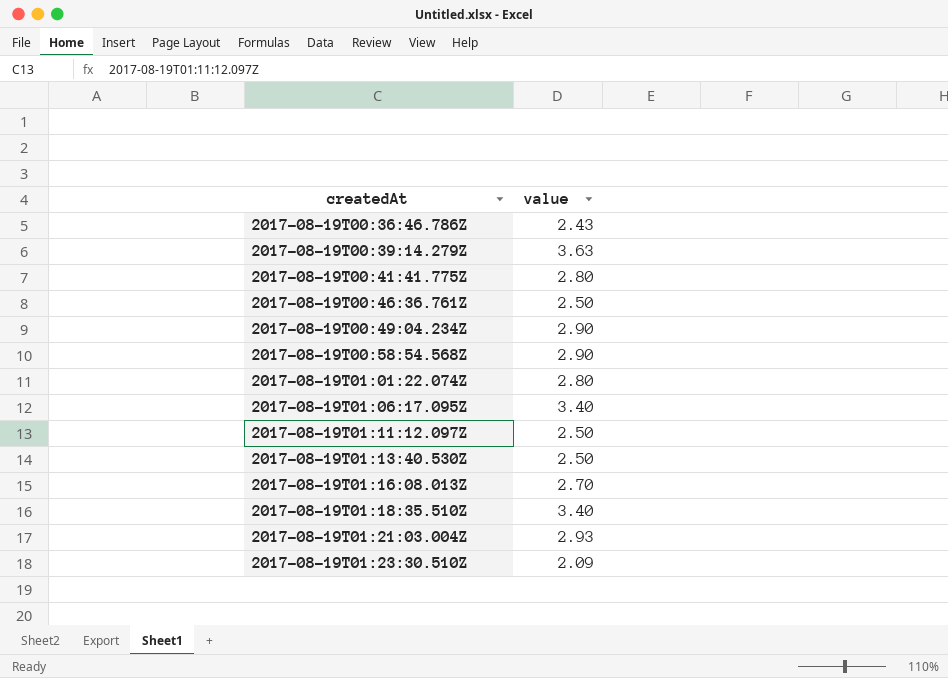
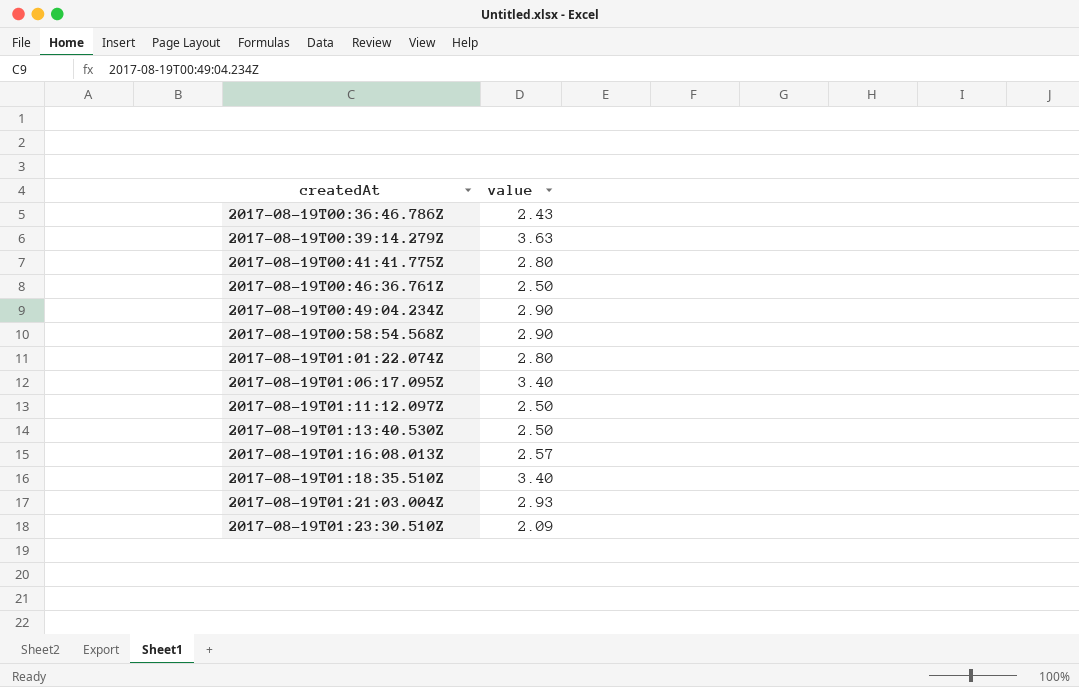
2017-08-19T01:16:08.013Z | value: 2.70 -> 2.57

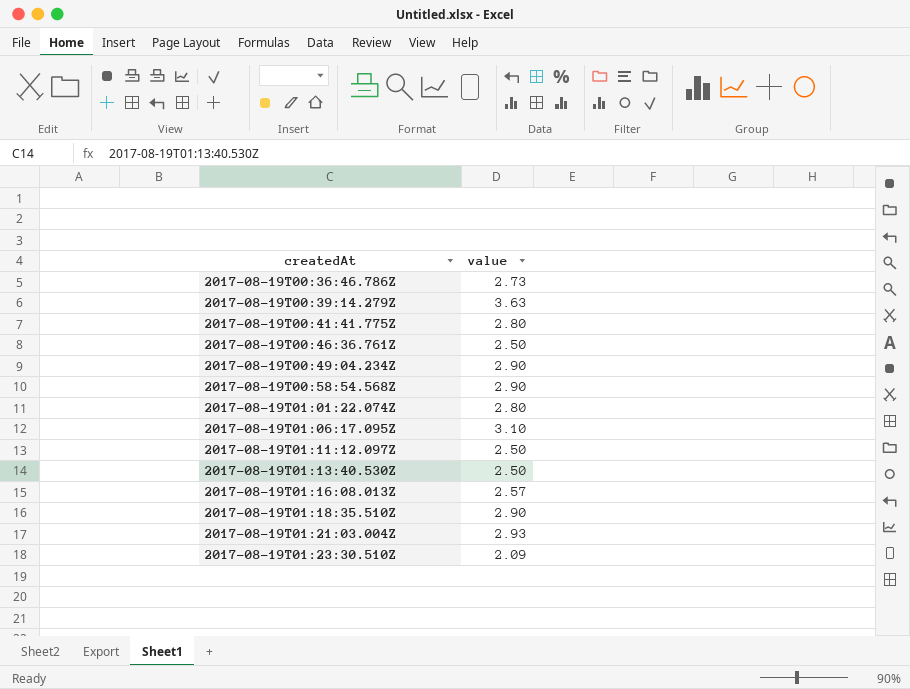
2017-08-19T00:36:46.786Z | value: 2.43 -> 2.73
2017-08-19T01:06:17.095Z | value: 3.40 -> 3.10
2017-08-19T01:18:35.510Z | value: 3.40 -> 2.90

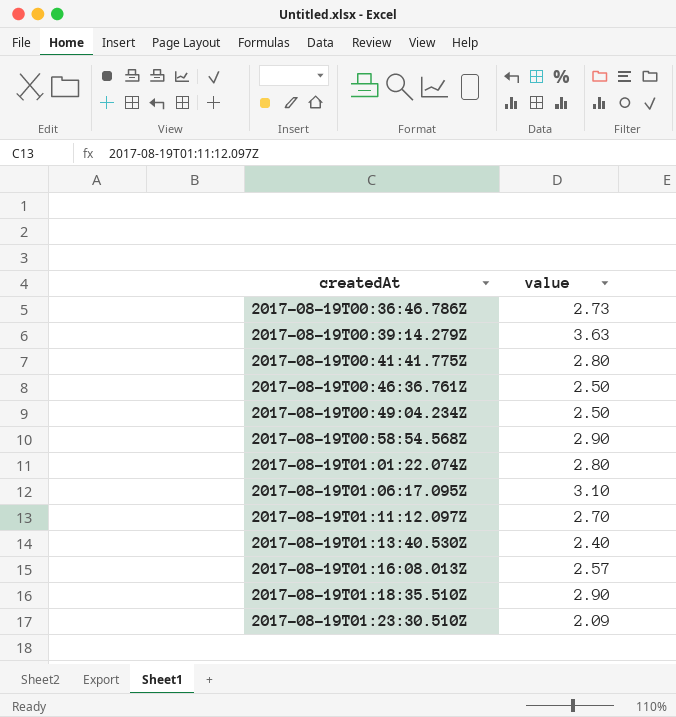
row 2017-08-19T01:21:03.004Z: 2.93 -> none
2017-08-19T00:49:04.234Z | value: 2.90 -> 2.50
2017-08-19T01:11:12.097Z | value: 2.50 -> 2.70
2017-08-19T01:13:40.530Z | value: 2.50 -> 2.40

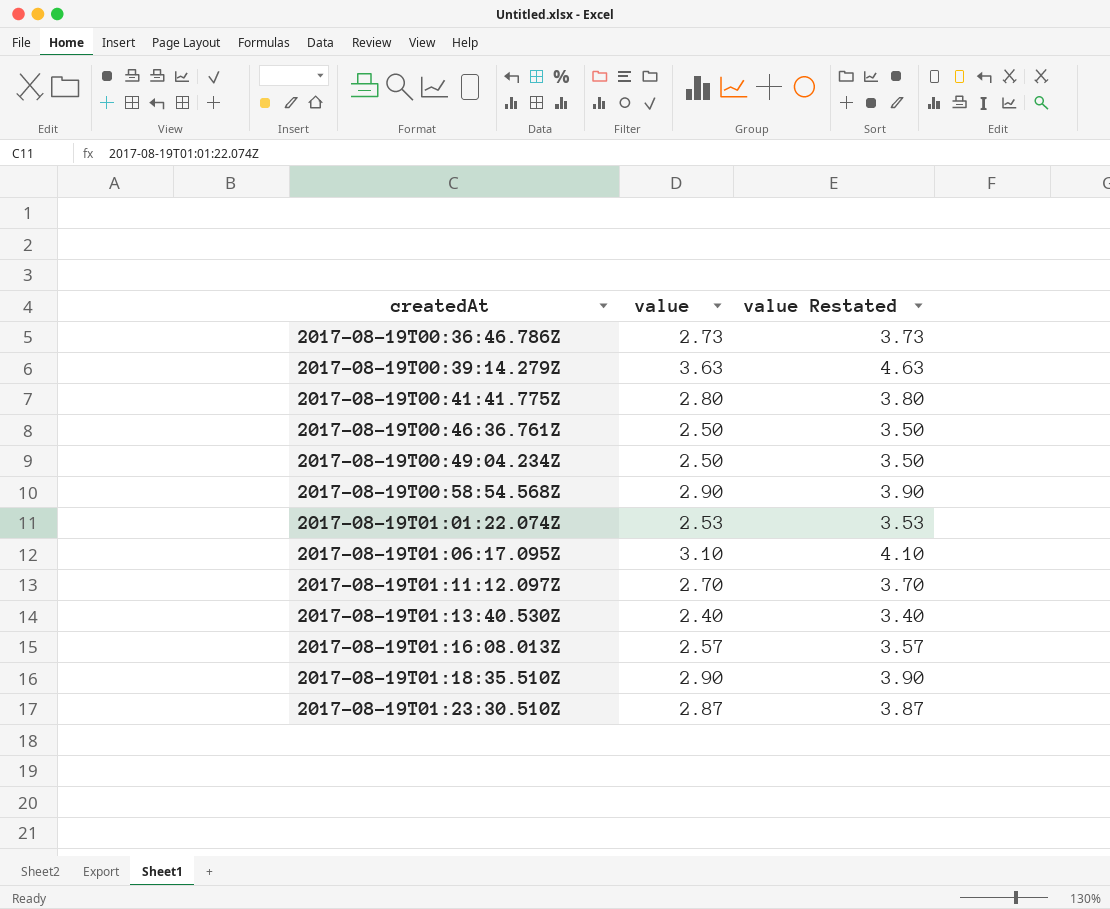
column value Restated | formula: none -> [value] + 1
2017-08-19T01:01:22.074Z | value: 2.80 -> 2.53
2017-08-19T01:23:30.510Z | value: 2.09 -> 2.87

